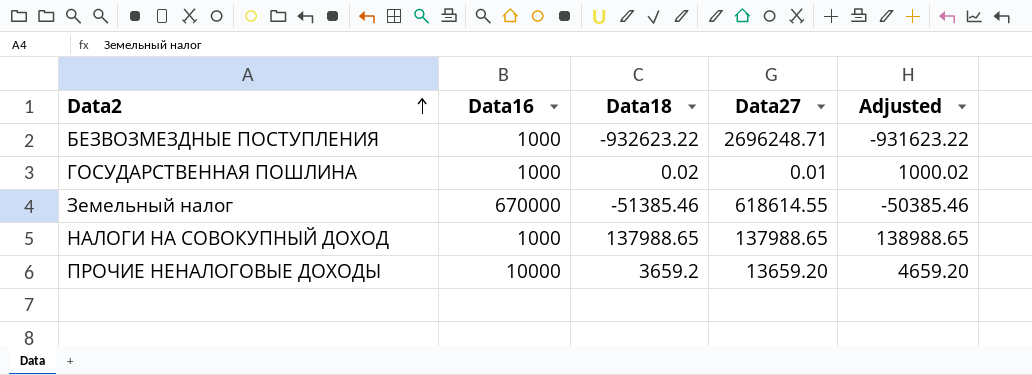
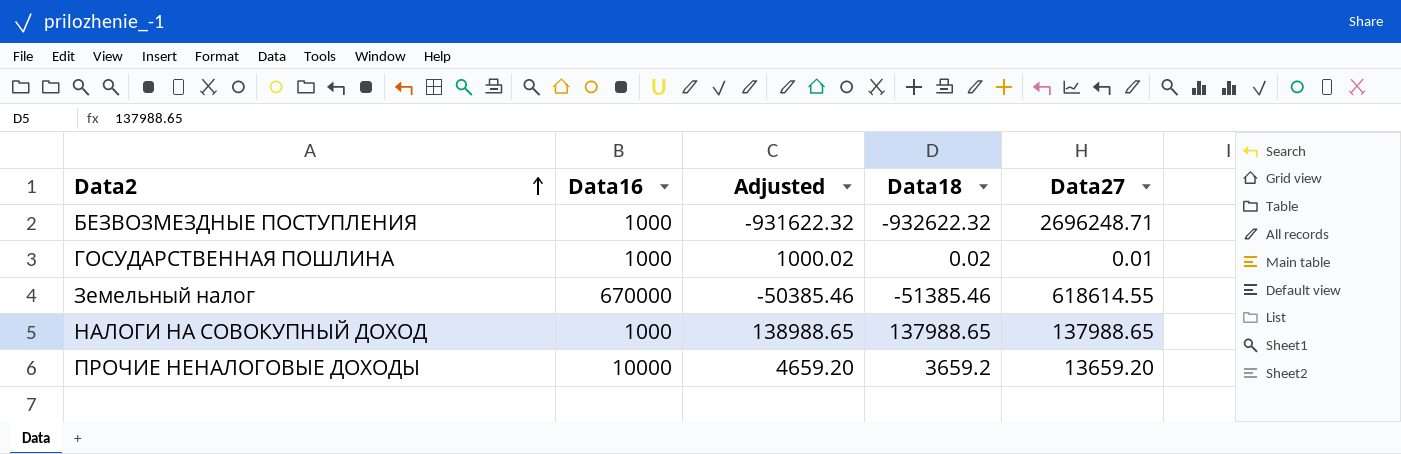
column Adjusted | position: 5 -> 3
БЕЗВОЗМЕЗДНЫЕ ПОСТУПЛЕНИЯ | Adjusted: -931623.22 -> -931622.32
БЕЗВОЗМЕЗДНЫЕ ПОСТУПЛЕНИЯ | Data18: -932623.22 -> -932622.32

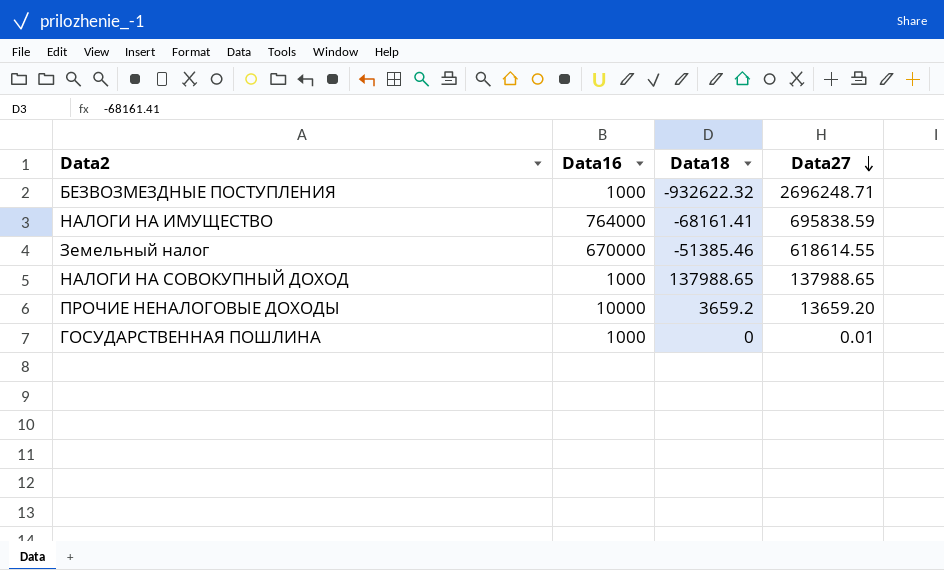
row order: Data2 ascending -> Data27 descending
column Adjusted | formula: [Data18] + 1000 -> none
row НАЛОГИ НА ИМУЩЕСТВО: none -> 764000 | -68161.41 | 695838.59
ГОСУДАРСТВЕННАЯ ПОШЛИНА | Data18: 0.02 -> 0

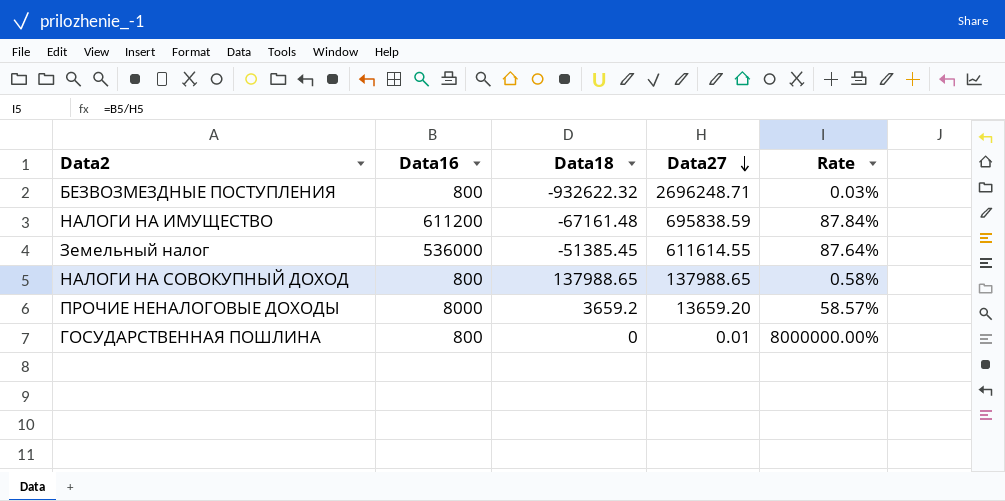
column Rate | formula: none -> [Data16] / [Data27]
БЕЗВОЗМЕЗДНЫЕ ПОСТУПЛЕНИЯ | Data16: 1000 -> 800
НАЛОГИ НА ИМУЩЕСТВО | Data16: 764000 -> 611200
НАЛОГИ НА ИМУЩЕСТВО | Data18: -68161.41 -> -67161.48
Земельный налог | Data16: 670000 -> 536000
Земельный налог | Data18: -51385.46 -> -51385.45
Земельный налог | Data27: 618614.55 -> 611614.55
НАЛОГИ НА СОВОКУПНЫЙ ДОХОД | Data16: 1000 -> 800
ПРОЧИЕ НЕНАЛОГОВЫЕ ДОХОДЫ | Data16: 10000 -> 8000
ГОСУДАРСТВЕННАЯ ПОШЛИНА | Data16: 1000 -> 800

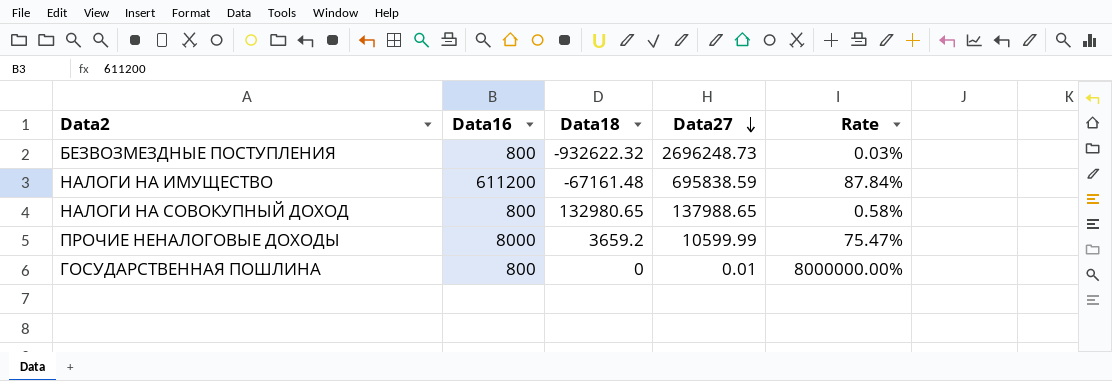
row Земельный налог: 536000 | -51385.45 | 611614.55 | 87.64% -> none
БЕЗВОЗМЕЗДНЫЕ ПОСТУПЛЕНИЯ | Data27: 2696248.71 -> 2696248.73
НАЛОГИ НА СОВОКУПНЫЙ ДОХОД | Data18: 137988.65 -> 132980.65
ПРОЧИЕ НЕНАЛОГОВЫЕ ДОХОДЫ | Data27: 13659.20 -> 10599.99
ПРОЧИЕ НЕНАЛОГОВЫЕ ДОХОДЫ | Rate: 58.57% -> 75.47%

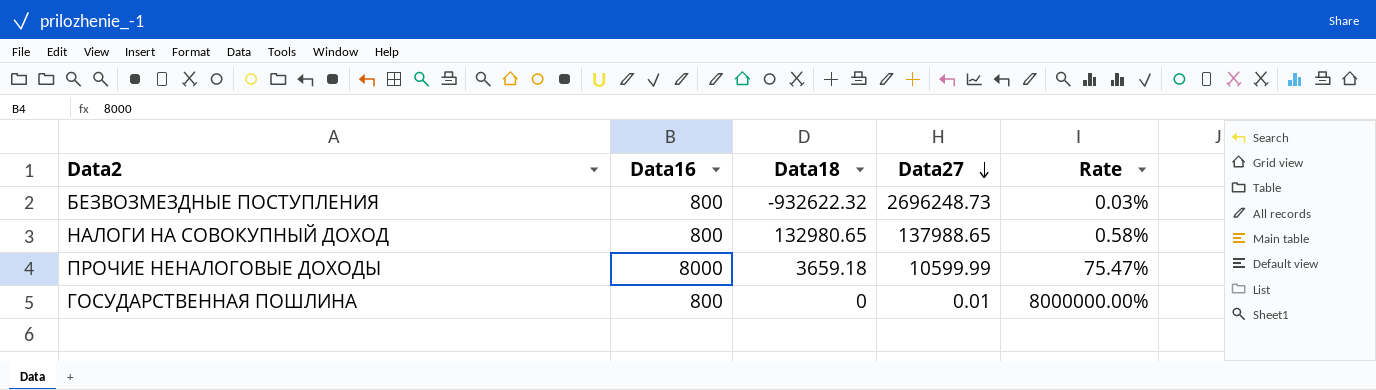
row НАЛОГИ НА ИМУЩЕСТВО: 611200 | -67161.48 | 695838.59 | 87.84% -> none
ПРОЧИЕ НЕНАЛОГОВЫЕ ДОХОДЫ | Data18: 3659.2 -> 3659.18

